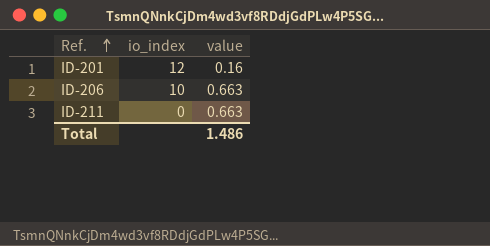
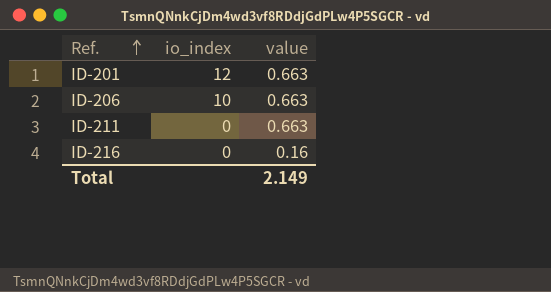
ID-201 | value: 0.16 -> 0.663
row ID-216: none -> 0 | 0.16
Total | value: 1.486 -> 2.149

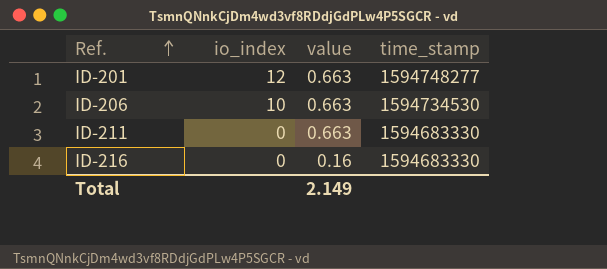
column time_stamp | position: none -> 4

